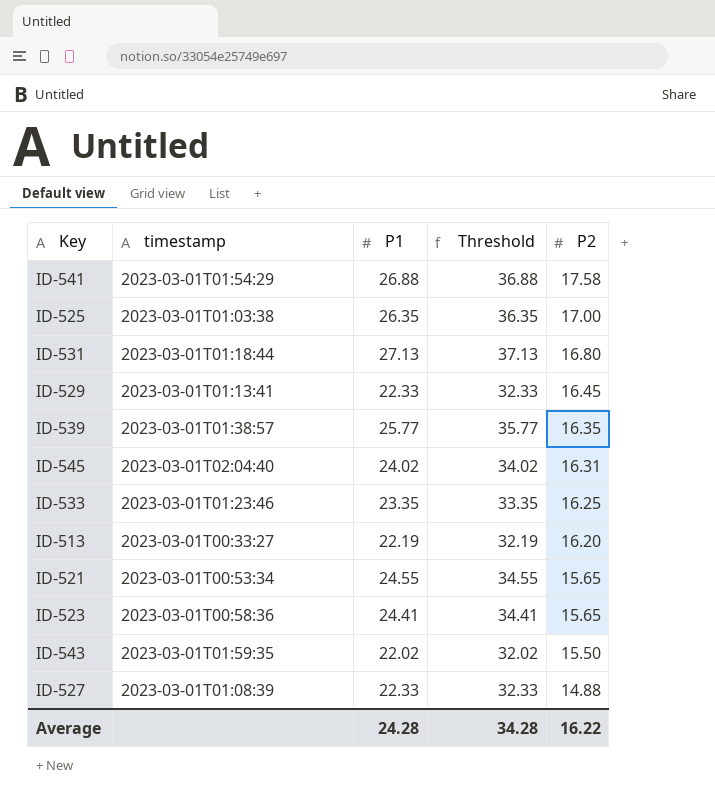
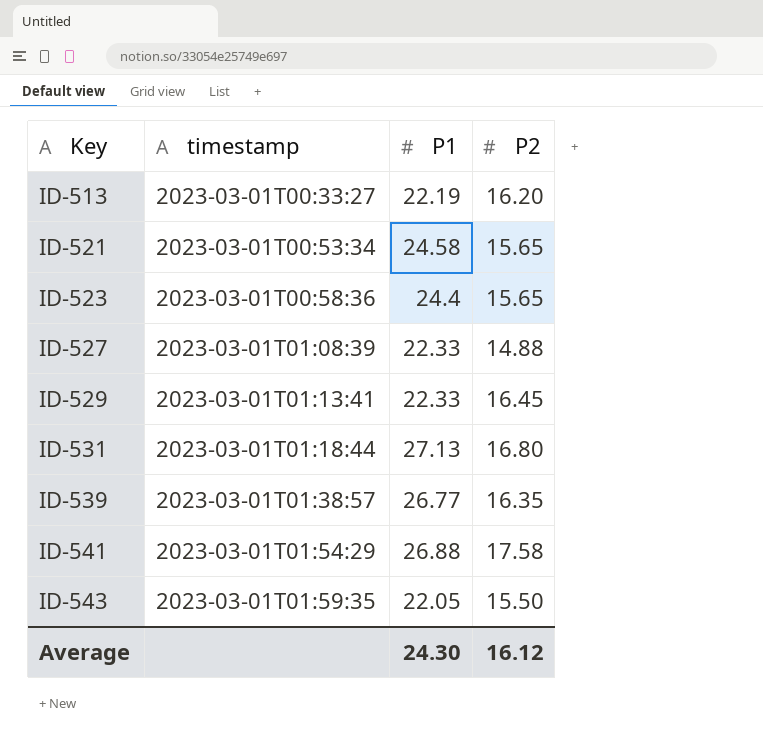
row order: P2 descending -> Key ascending
column Threshold | formula: [P1] + 10 -> none
row ID-525: 2023-03-01T01:03:38 | 26.35 | 36.35 | 17.00 -> none
row ID-545: 2023-03-01T02:04:40 | 24.02 | 34.02 | 16.31 -> none
row ID-533: 2023-03-01T01:23:46 | 23.35 | 33.35 | 16.25 -> none
ID-521 | P1: 24.55 -> 24.58
ID-523 | P1: 24.41 -> 24.4
ID-539 | P1: 25.77 -> 26.77
ID-543 | P1: 22.02 -> 22.05
Average | P1: 24.28 -> 24.30
Average | P2: 16.22 -> 16.12

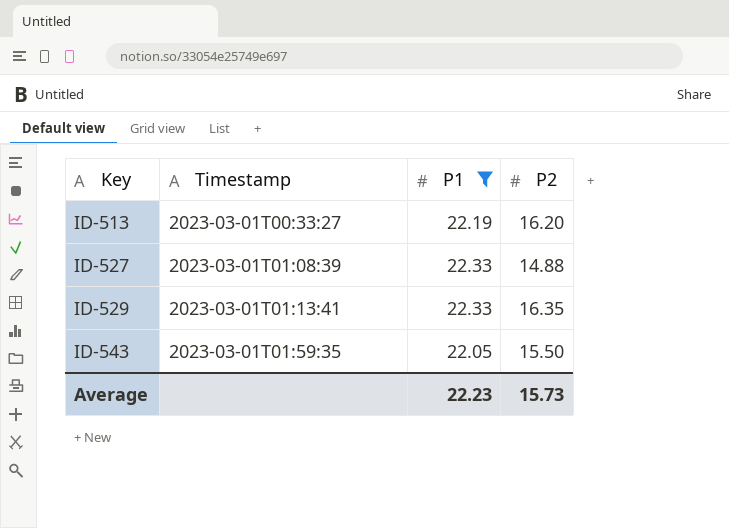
filter: none -> P1 <= 22.33
column name: timestamp -> Timestamp
ID-529 | P2: 16.45 -> 16.35
Average | P1: 24.30 -> 22.23
Average | P2: 16.12 -> 15.73

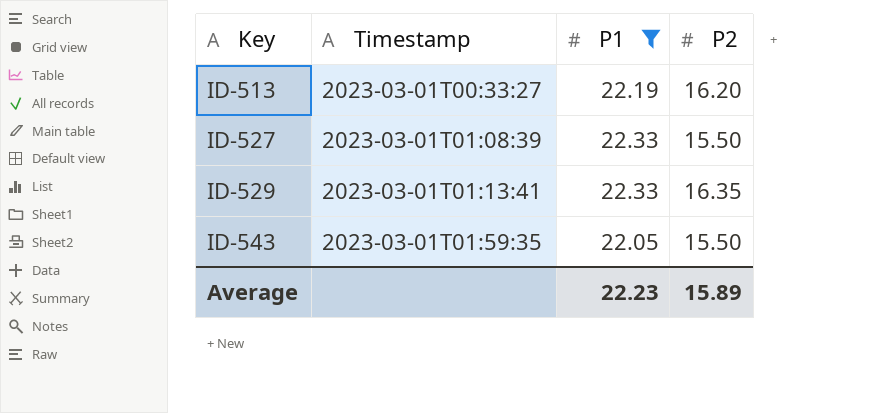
ID-527 | P2: 14.88 -> 15.50
Average | P2: 15.73 -> 15.89

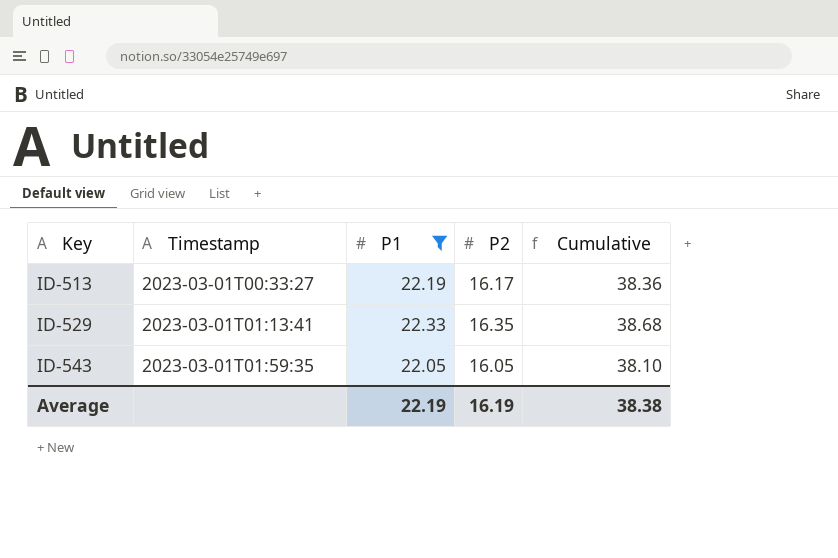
column Cumulative | formula: none -> [P1] + [P2]
row ID-527: 2023-03-01T01:08:39 | 22.33 | 15.50 -> none
ID-513 | P2: 16.20 -> 16.17
ID-543 | P2: 15.50 -> 16.05
Average | P1: 22.23 -> 22.19
Average | P2: 15.89 -> 16.19

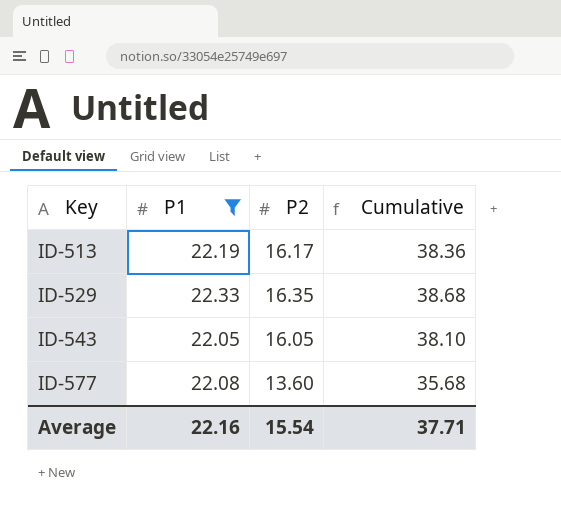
column Timestamp | position: 2 -> none
row ID-577: none -> 22.08 | 13.60 | 35.68
Average | P1: 22.19 -> 22.16
Average | P2: 16.19 -> 15.54
Average | Cumulative: 38.38 -> 37.71

